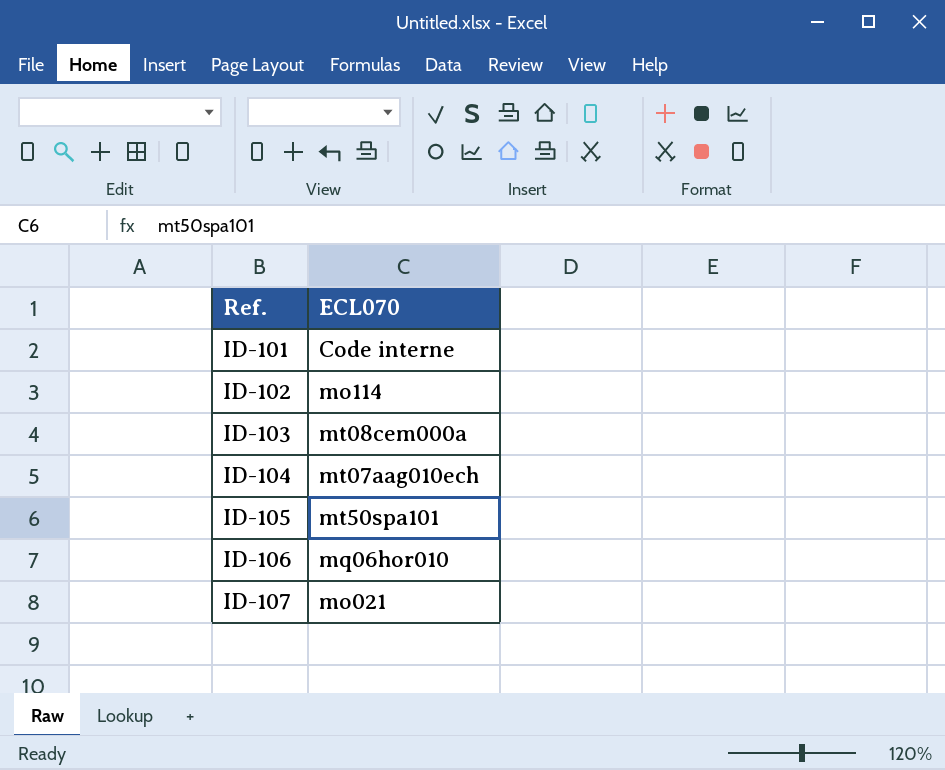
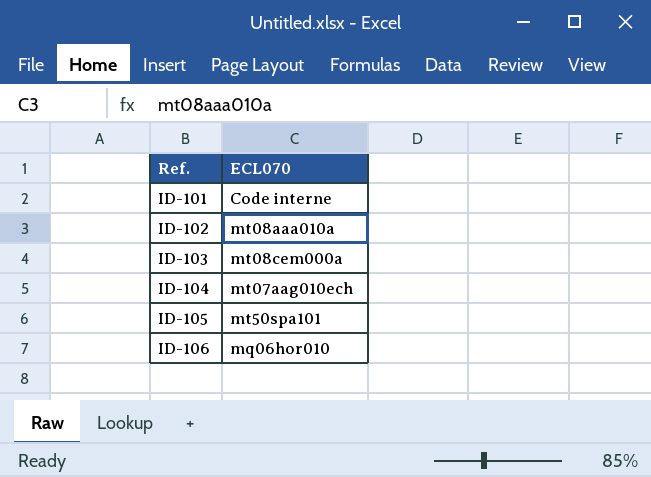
row ID-107: mo021 -> none
ID-102 | ECL070: mo114 -> mt08aaa010a

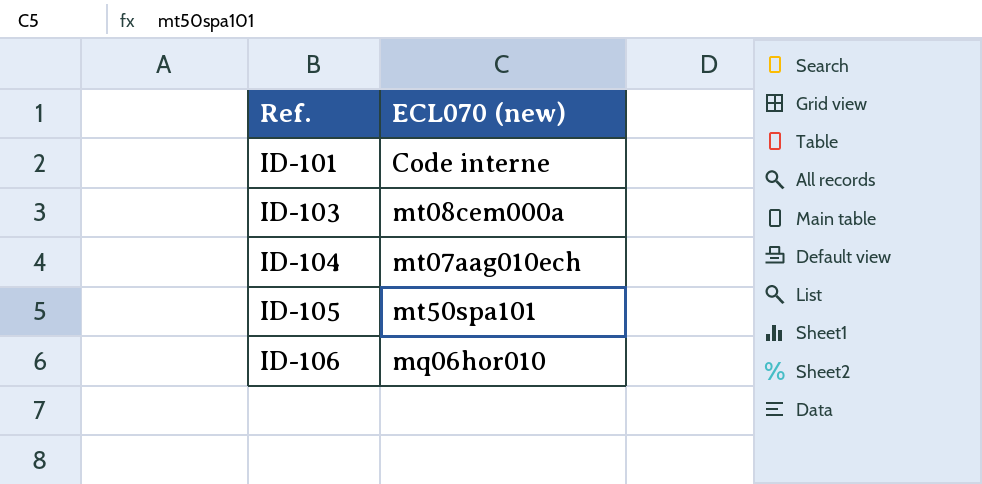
column name: ECL070 -> ECL070 (new)
row ID-102: mt08aaa010a -> none

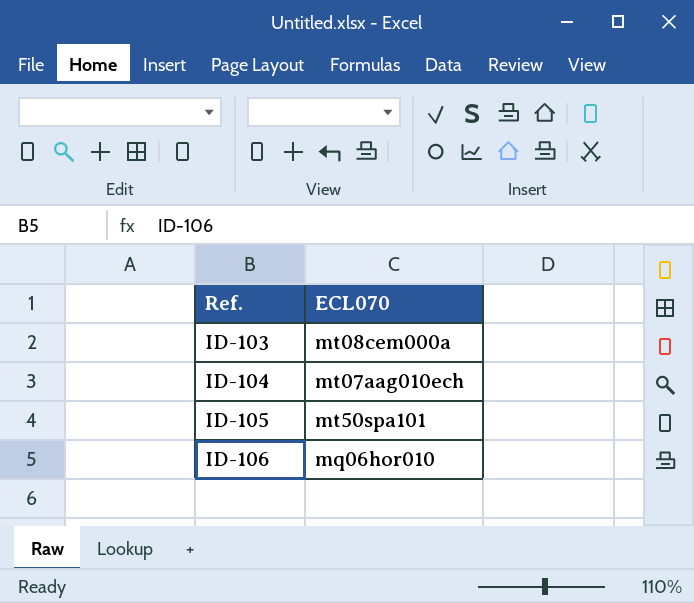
column name: ECL070 (new) -> ECL070
row ID-101: Code interne -> none

